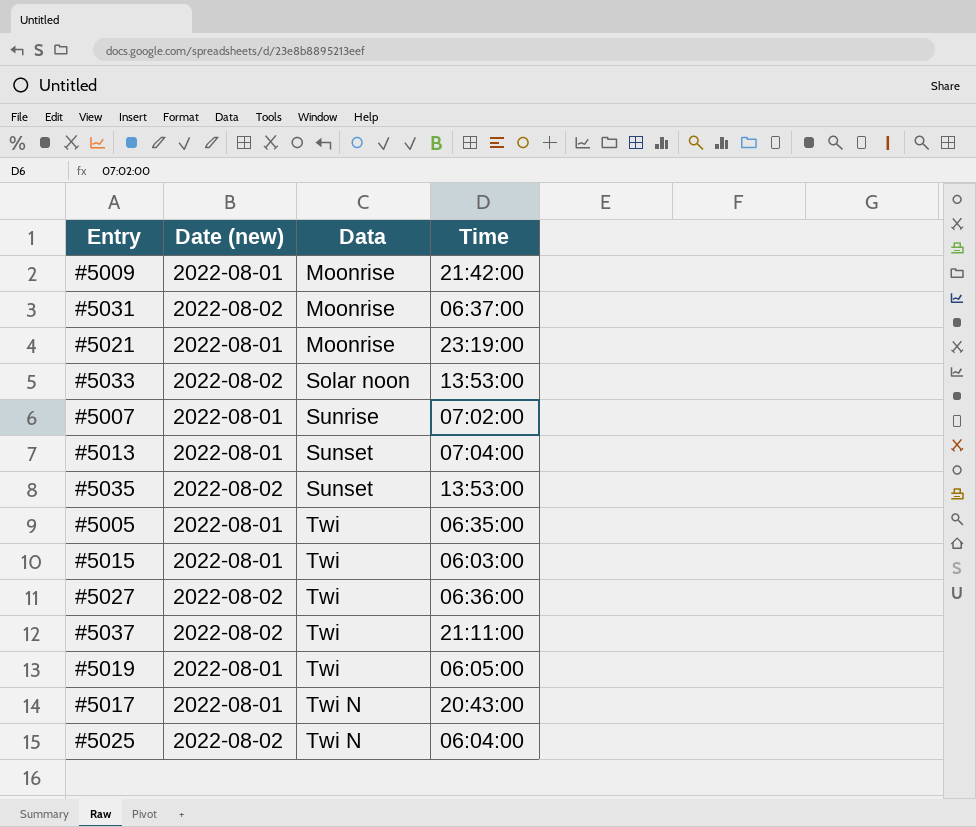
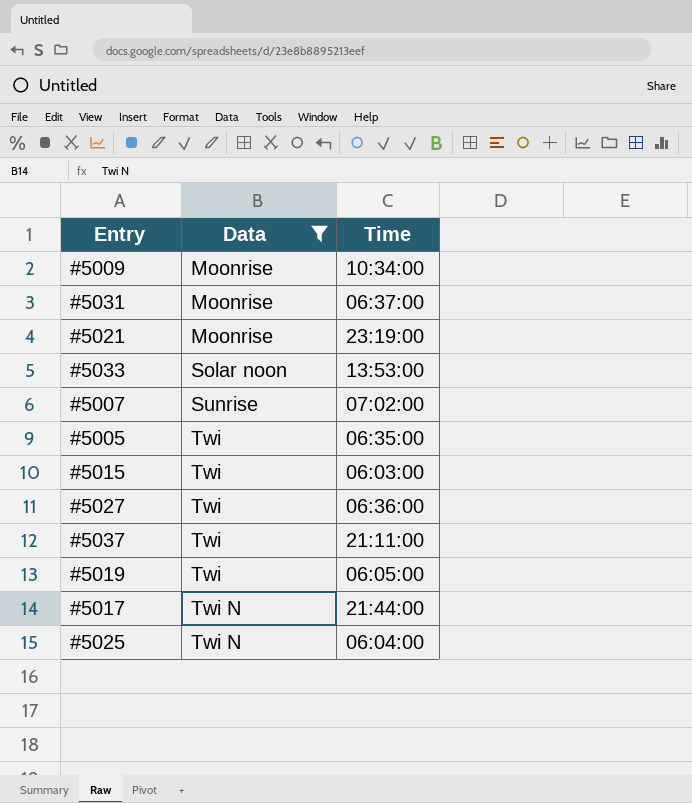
filter: none -> Data != Sunset
column Date (new) | position: 2 -> none
#5009 | Time: 21:42:00 -> 10:34:00
#5017 | Time: 20:43:00 -> 21:44:00

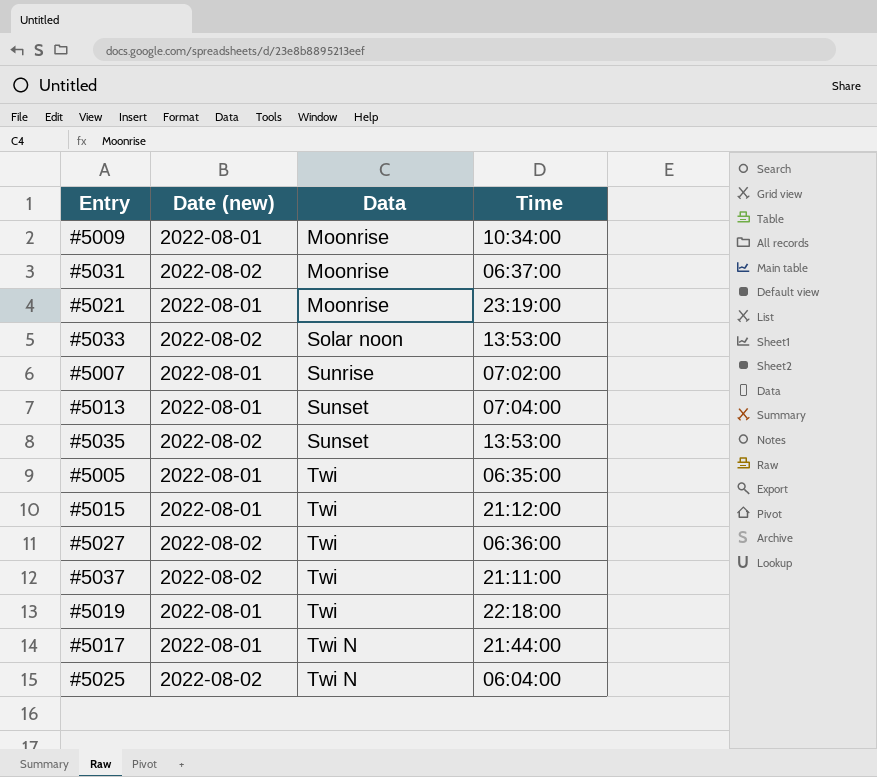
filter: Data != Sunset -> none
column Date (new) | position: none -> 2
#5015 | Time: 06:03:00 -> 21:12:00
#5019 | Time: 06:05:00 -> 22:18:00

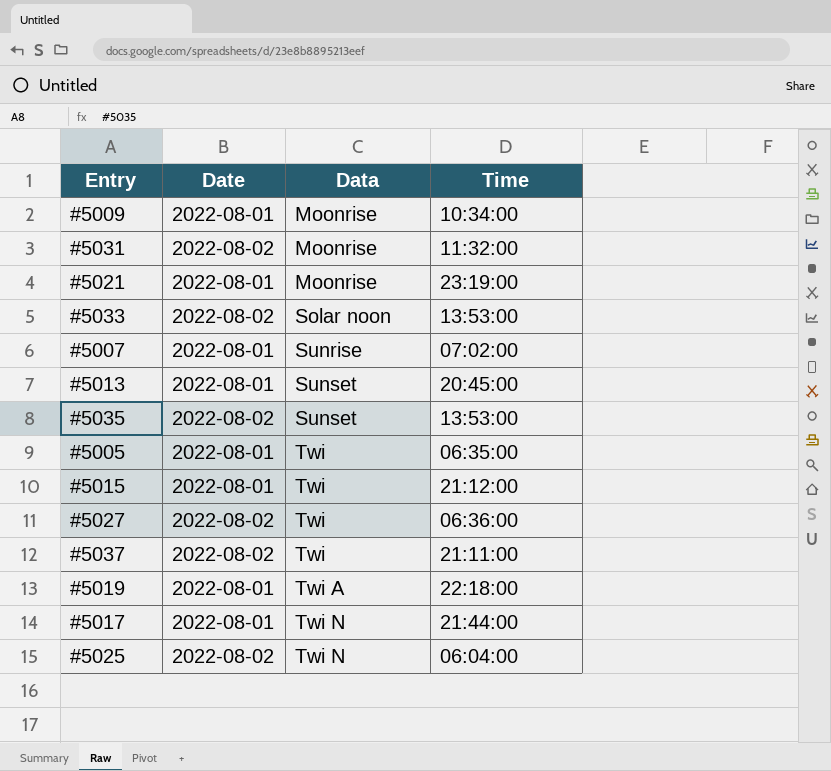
column name: Date (new) -> Date
#5031 | Time: 06:37:00 -> 11:32:00
#5013 | Time: 07:04:00 -> 20:45:00
#5019 | Data: Twi -> Twi A

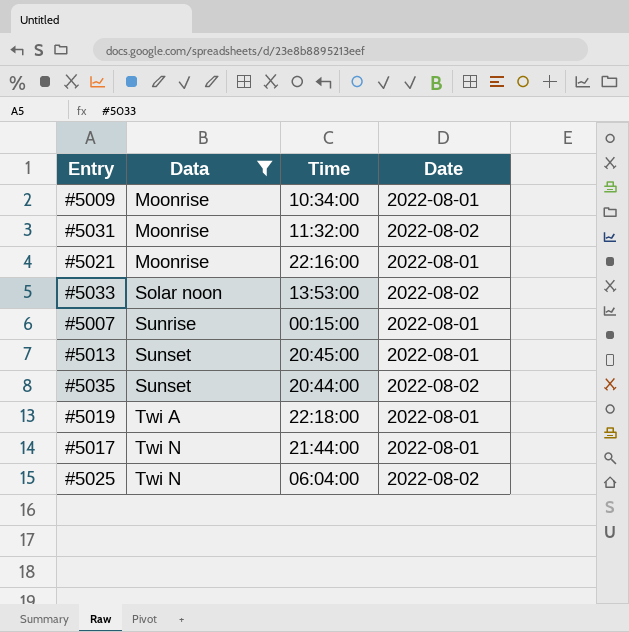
filter: none -> Data != Twi
column Date | position: 2 -> 4
#5021 | Time: 23:19:00 -> 22:16:00
#5007 | Time: 07:02:00 -> 00:15:00
#5035 | Time: 13:53:00 -> 20:44:00

